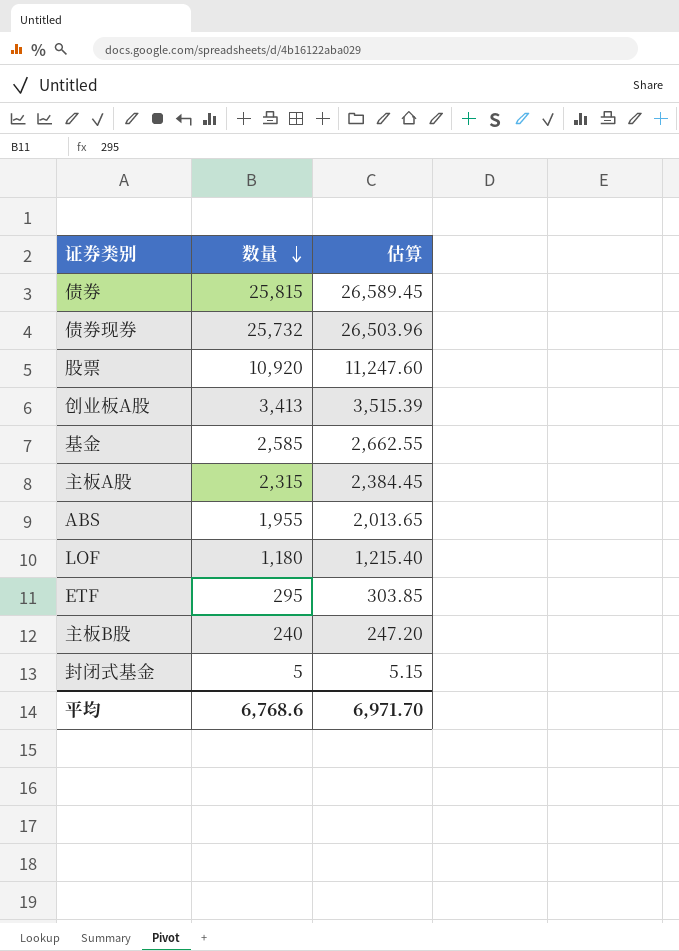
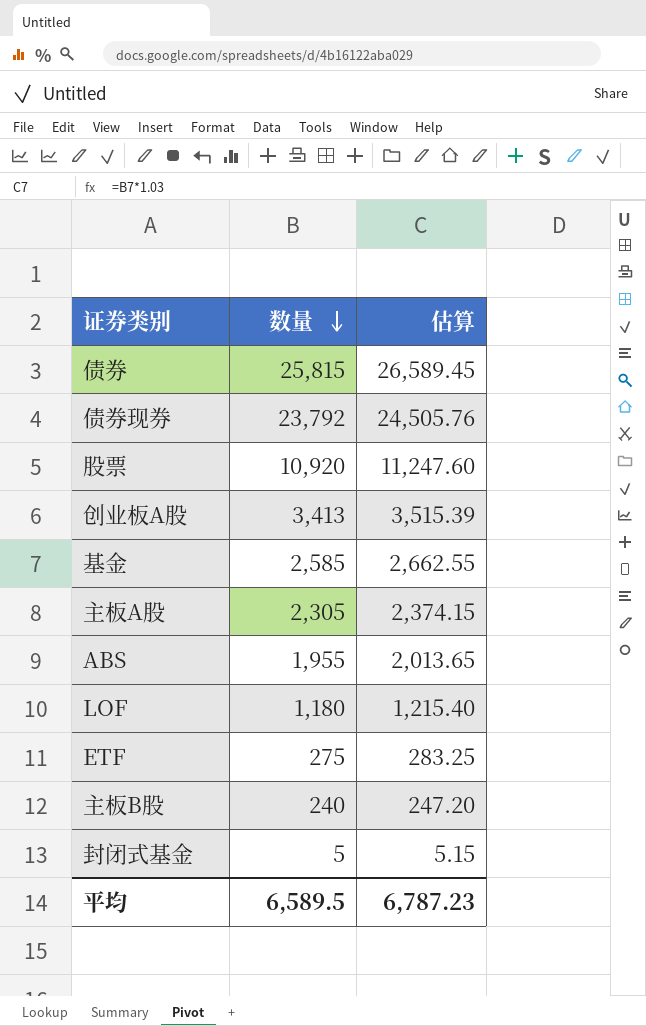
债券现券 | 数量: 25,732 -> 23,792
债券现券 | 估算: 26,503.96 -> 24,505.76
主板A股 | 数量: 2,315 -> 2,305
主板A股 | 估算: 2,384.45 -> 2,374.15
ETF | 数量: 295 -> 275
ETF | 估算: 303.85 -> 283.25
平均 | 数量: 6,768.6 -> 6,589.5
平均 | 估算: 6,971.70 -> 6,787.23

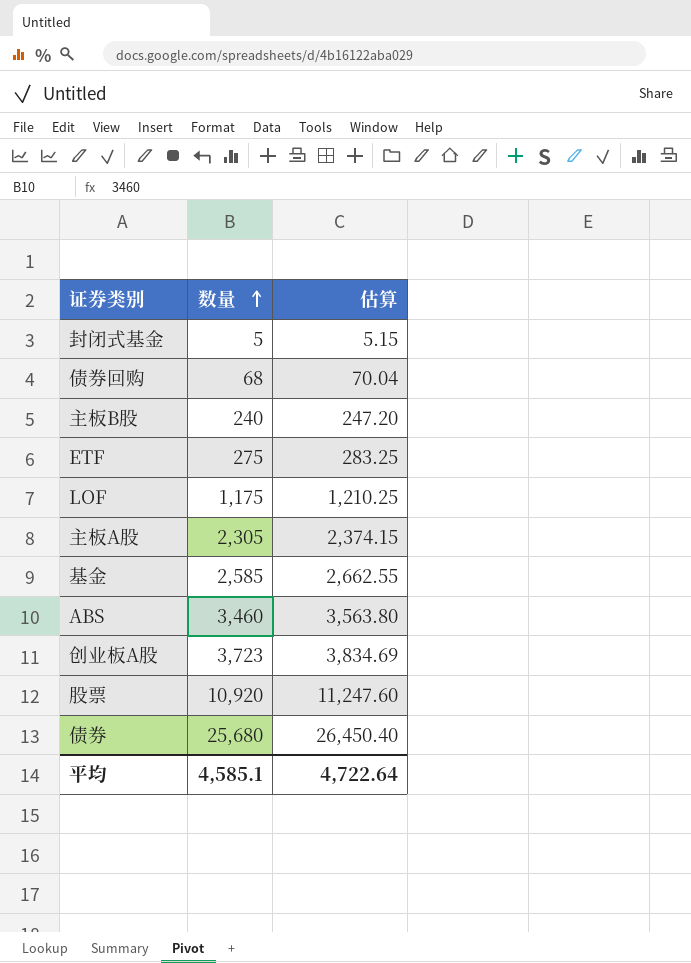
row order: 数量 descending -> 数量 ascending
row 债券现券: 23,792 | 24,505.76 -> none
row 债券回购: none -> 68 | 70.04
LOF | 数量: 1,180 -> 1,175
LOF | 估算: 1,215.40 -> 1,210.25
ABS | 数量: 1,955 -> 3,460
ABS | 估算: 2,013.65 -> 3,563.80
创业板A股 | 数量: 3,413 -> 3,723
创业板A股 | 估算: 3,515.39 -> 3,834.69
债券 | 数量: 25,815 -> 25,680
债券 | 估算: 26,589.45 -> 26,450.40
平均 | 数量: 6,589.5 -> 4,585.1
平均 | 估算: 6,787.23 -> 4,722.64

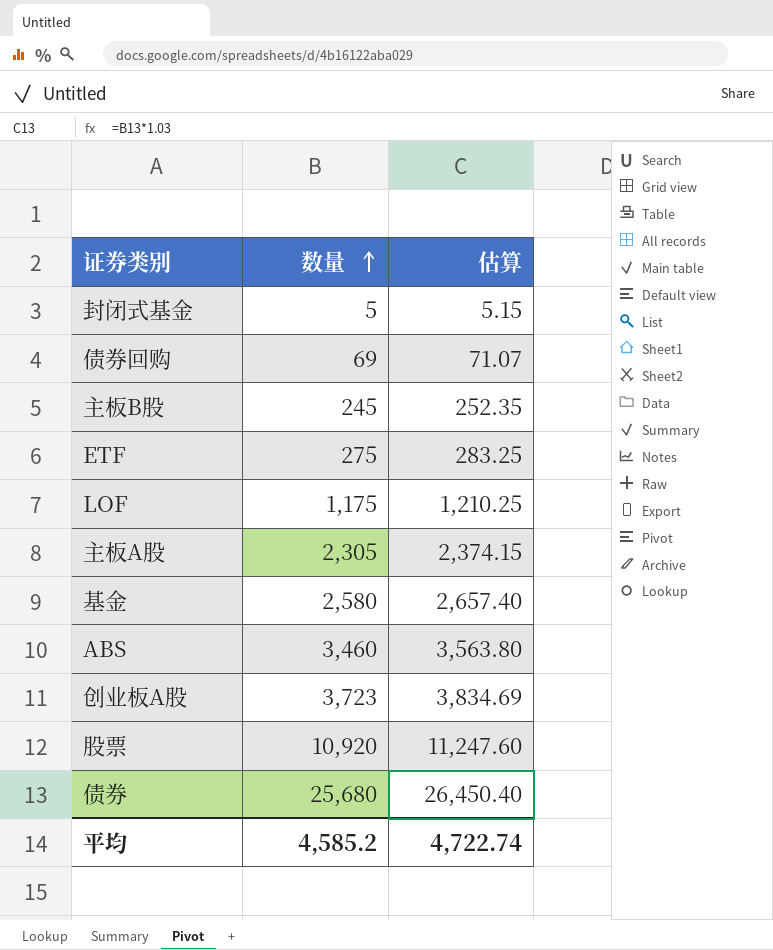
债券回购 | 数量: 68 -> 69
债券回购 | 估算: 70.04 -> 71.07
主板B股 | 数量: 240 -> 245
主板B股 | 估算: 247.20 -> 252.35
基金 | 数量: 2,585 -> 2,580
基金 | 估算: 2,662.55 -> 2,657.40
平均 | 数量: 4,585.1 -> 4,585.2
平均 | 估算: 4,722.64 -> 4,722.74

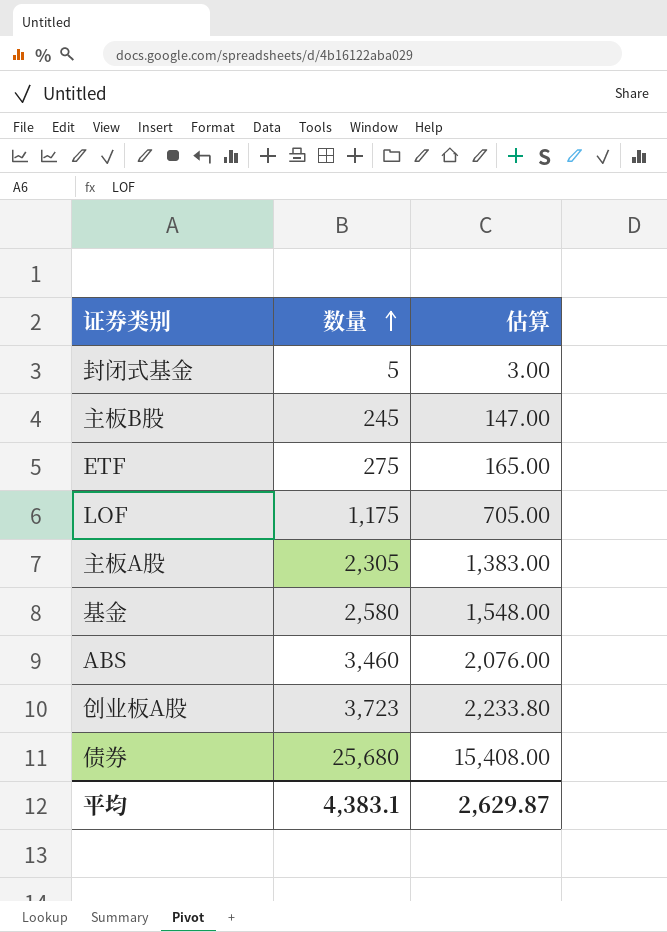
column 估算 | formula: [数量] * 1.03 -> [数量] * 0.6
row 债券回购: 69 | 71.07 -> none
row 股票: 10,920 | 11,247.60 -> none
平均 | 数量: 4,585.2 -> 4,383.1
平均 | 估算: 4,722.74 -> 2,629.87

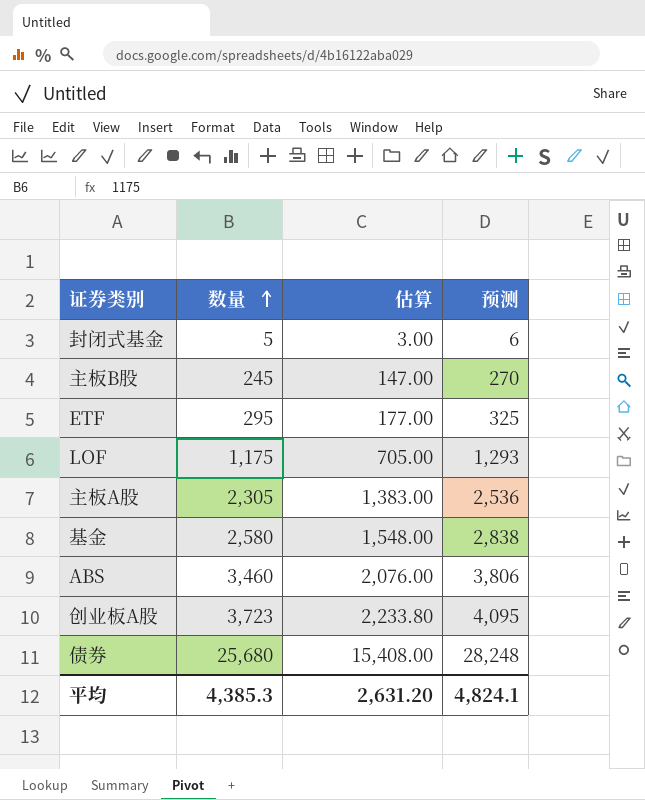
column 预测 | formula: none -> [数量] * 1.1
ETF | 数量: 275 -> 295
ETF | 估算: 165.00 -> 177.00
平均 | 数量: 4,383.1 -> 4,385.3
平均 | 估算: 2,629.87 -> 2,631.20

